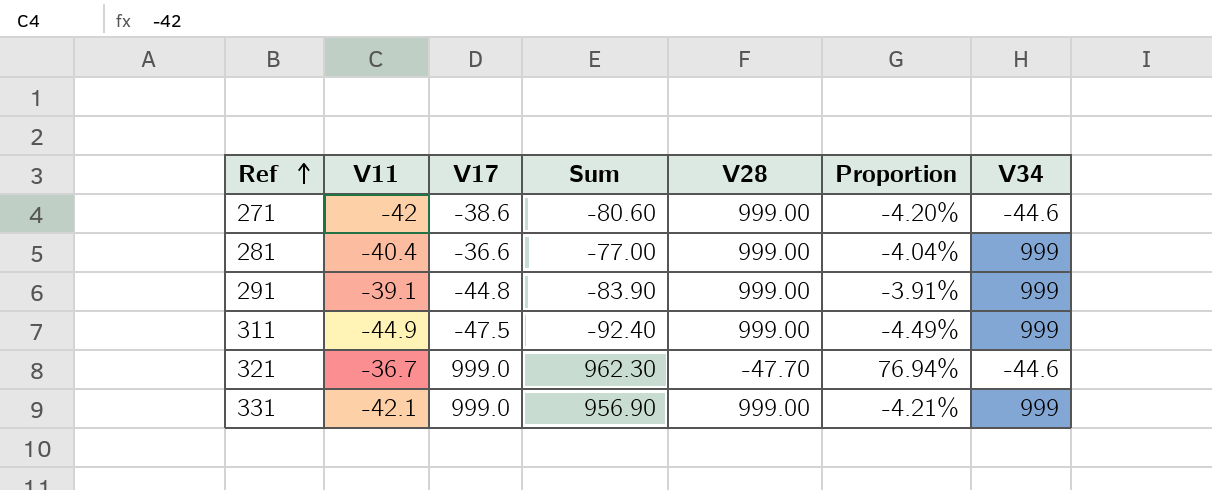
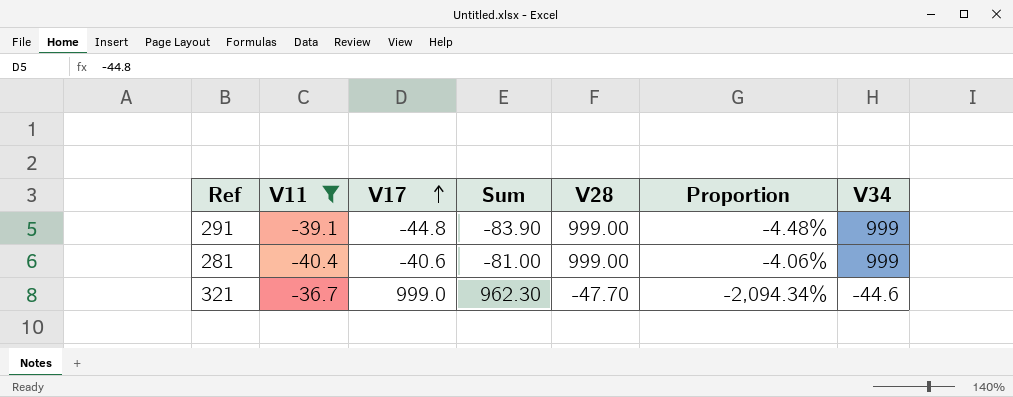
filter: none -> V11 >= -40.4
row order: Ref ascending -> V17 ascending
column Proportion | formula: [V11] / [V28] -> [V17] / [V28]
281 | V17: -36.6 -> -40.6
281 | Sum: -77.00 -> -81.00

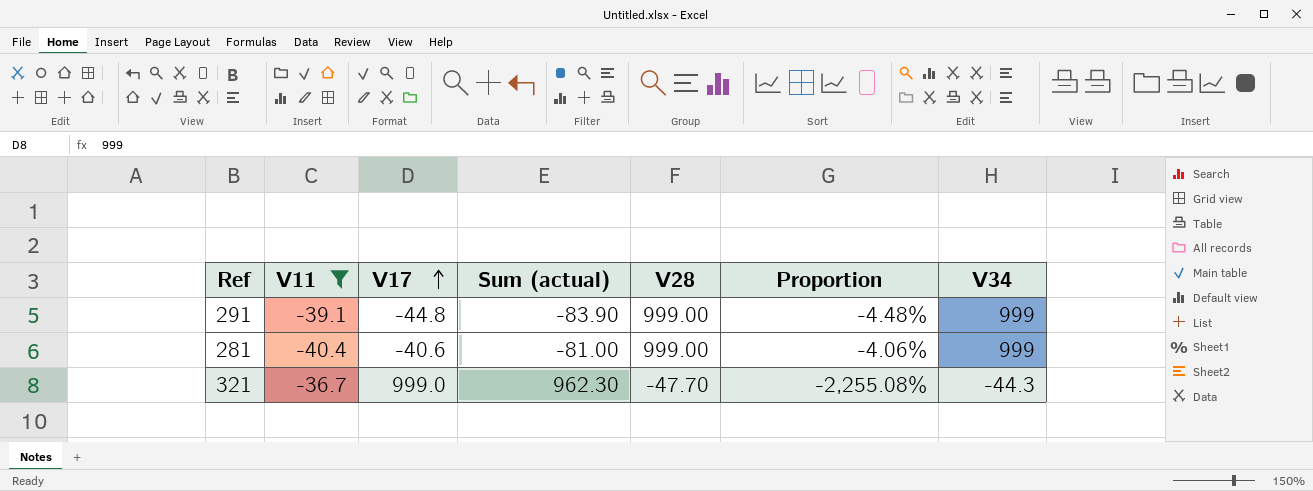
column name: Sum -> Sum (actual)
column Proportion | formula: [V17] / [V28] -> [V17] / [V34]
321 | V34: -44.6 -> -44.3

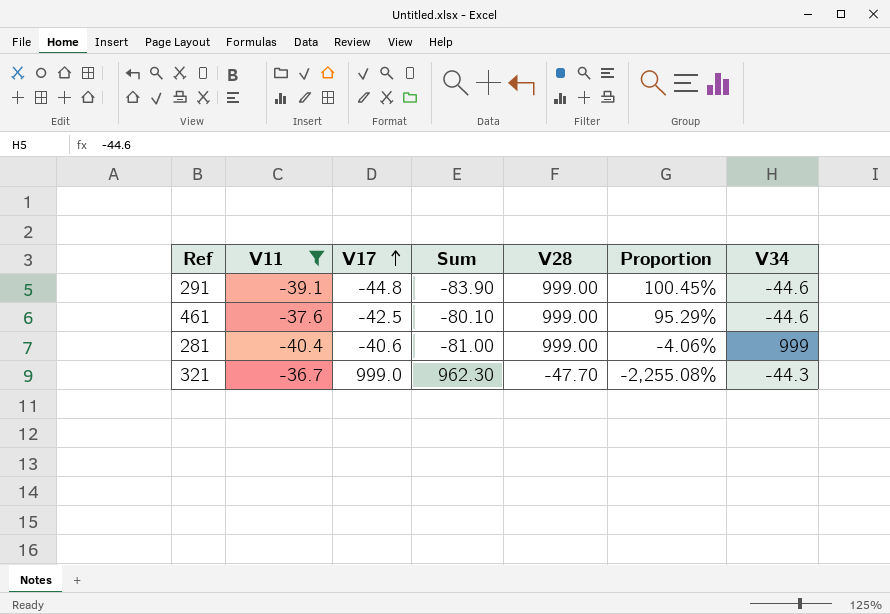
column name: Sum (actual) -> Sum
291 | Proportion: -4.48% -> 100.45%
291 | V34: 999 -> -44.6
row 461: none -> -37.6 | -42.5 | -80.10 | 999.00 | 95.29% | -44.6

